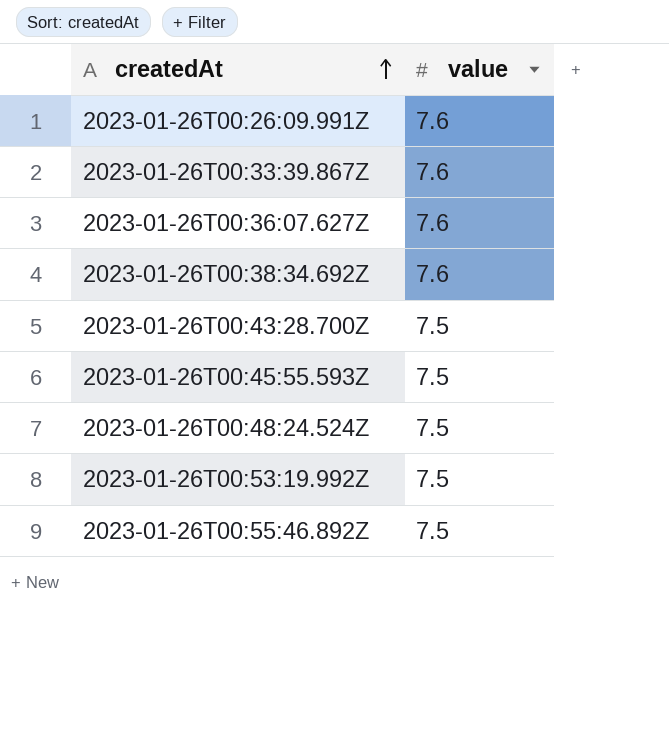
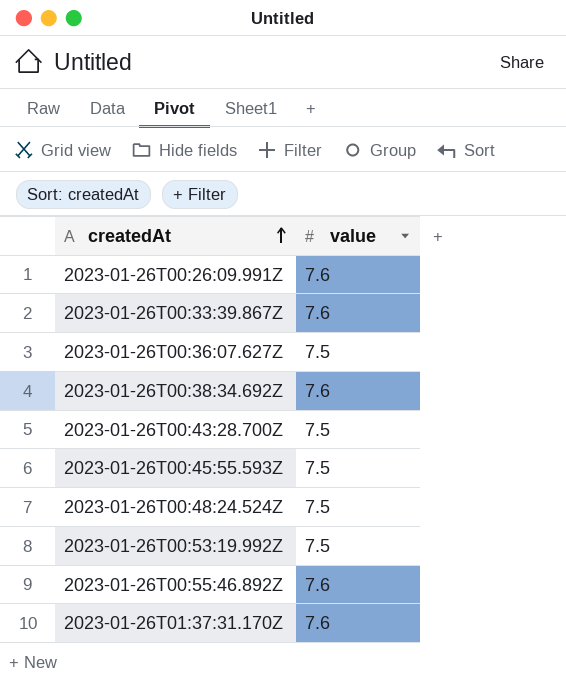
2023-01-26T00:36:07.627Z | value: 7.6 -> 7.5
2023-01-26T00:55:46.892Z | value: 7.5 -> 7.6
row 2023-01-26T01:37:31.170Z: none -> 7.6

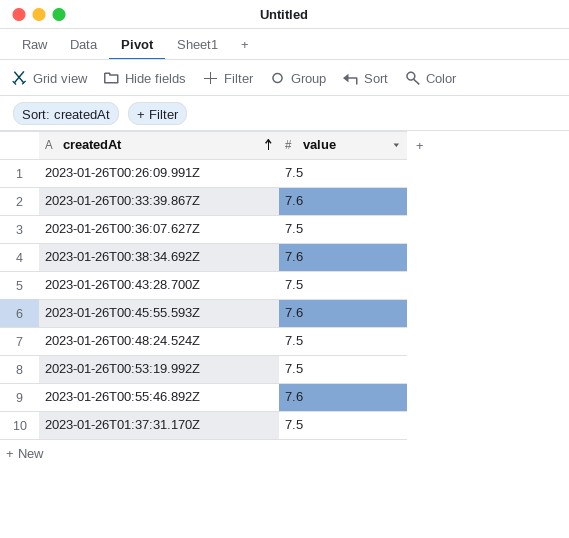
2023-01-26T00:26:09.991Z | value: 7.6 -> 7.5
2023-01-26T00:45:55.593Z | value: 7.5 -> 7.6
2023-01-26T01:37:31.170Z | value: 7.6 -> 7.5

